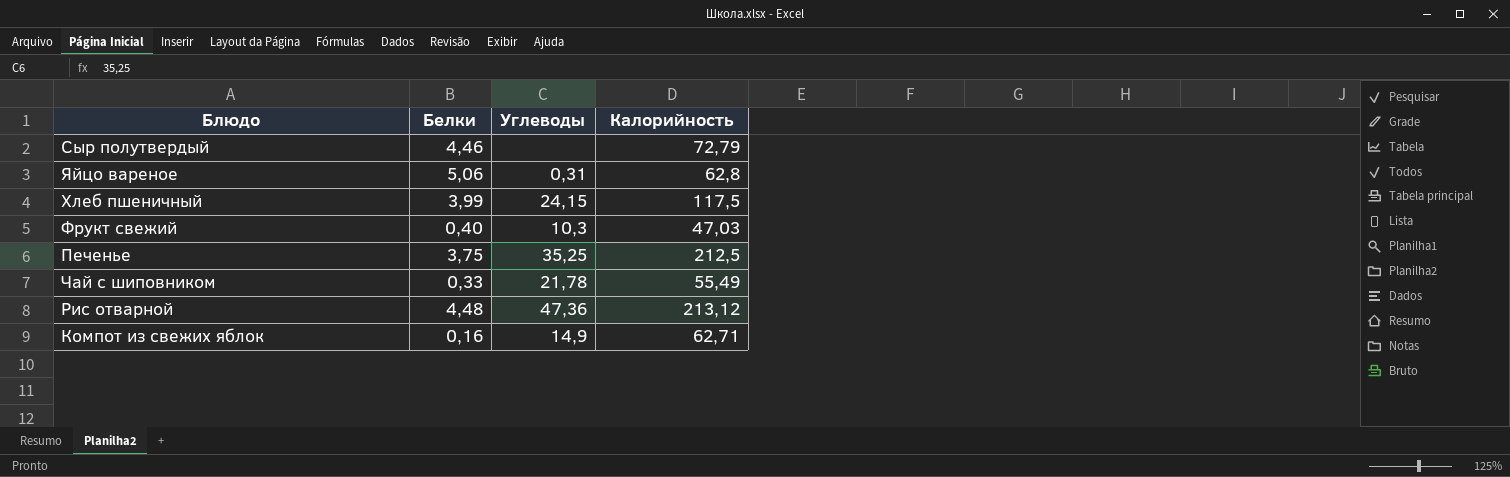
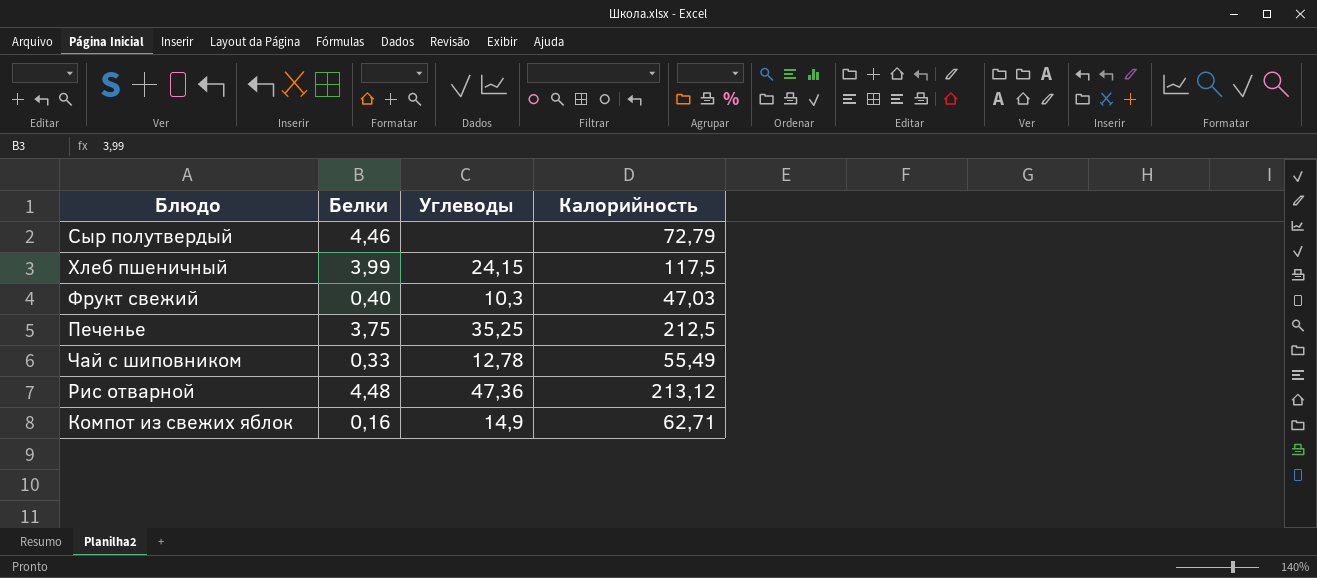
row Яйцо вареное: 5,06 | 0,31 | 62,8 -> none
Чай с шиповником | Углеводы: 21,78 -> 12,78

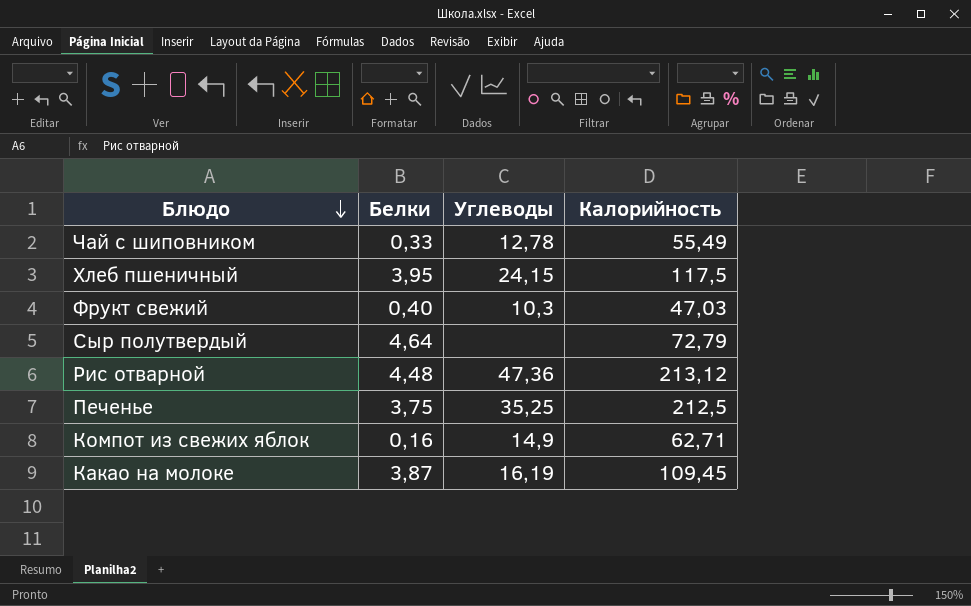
row order: none -> Блюдо descending
Хлеб пшеничный | Белки: 3,99 -> 3,95
Сыр полутвердый | Белки: 4,46 -> 4,64
row Какао на молоке: none -> 3,87 | 16,19 | 109,45

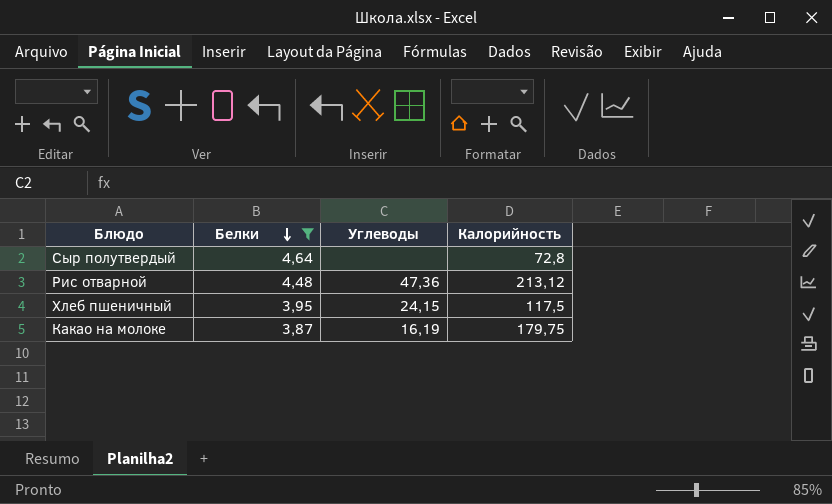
filter: none -> Белки >= 3,87
row order: Блюдо descending -> Белки descending
Сыр полутвердый | Калорийность: 72,79 -> 72,8
Какао на молоке | Калорийность: 109,45 -> 179,75

